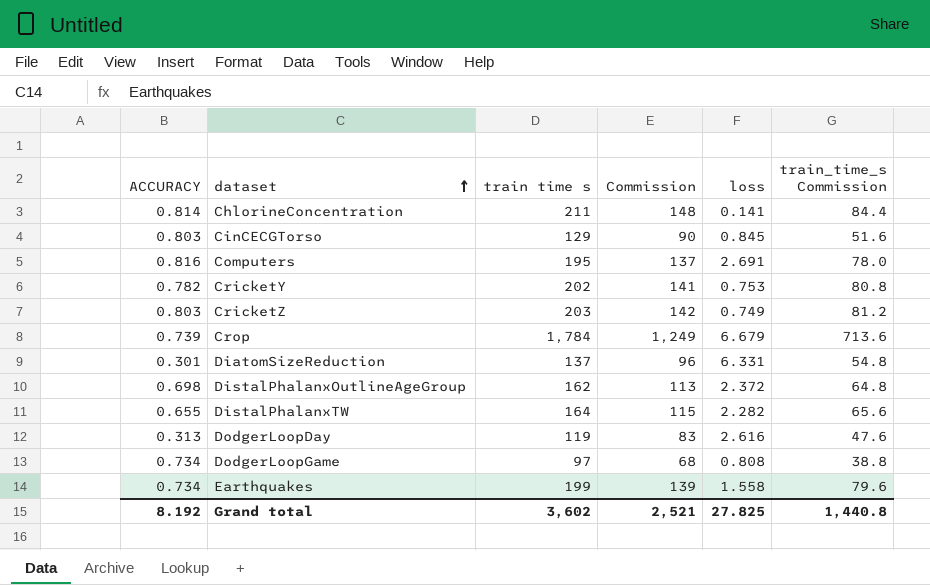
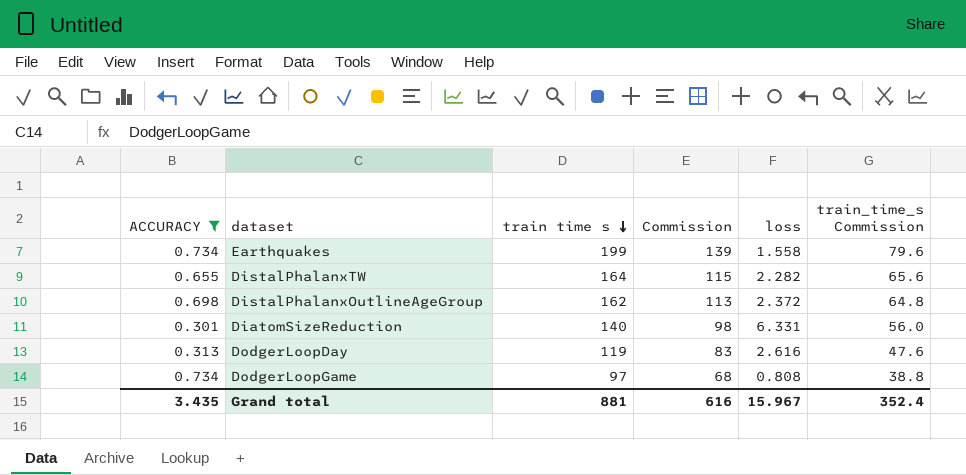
filter: none -> ACCURACY <= 0.734
row order: dataset ascending -> train time s descending
DiatomSizeReduction | train time s: 137 -> 140
DiatomSizeReduction | Commission: 96 -> 98
DiatomSizeReduction | train_time_s Commission: 54.8 -> 56.0
Grand total | ACCURACY: 8.192 -> 3.435
Grand total | train time s: 3,602 -> 881
Grand total | Commission: 2,521 -> 616
Grand total | loss: 27.825 -> 15.967
Grand total | train_time_s Commission: 1,440.8 -> 352.4

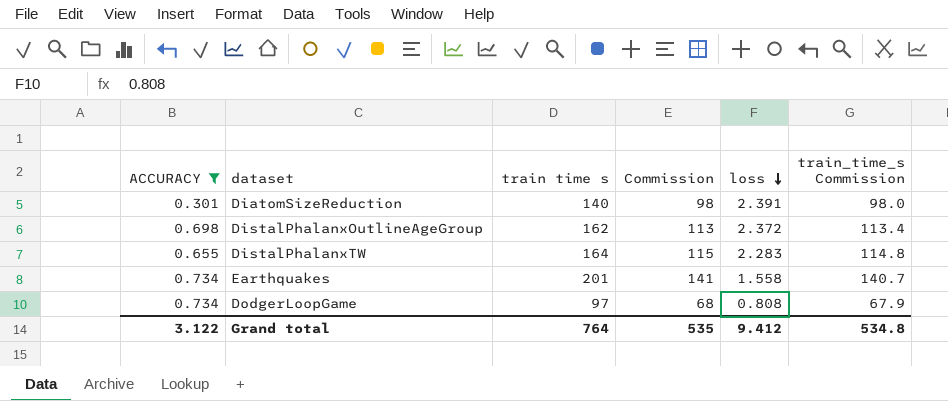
row order: train time s descending -> loss descending
column train_time_s Commission | formula: [train time s] * 0.4 -> [train time s] * 0.7
row DodgerLoopDay: 0.313 | 119 | 83 | 2.616 | 47.6 -> none
DiatomSizeReduction | loss: 6.331 -> 2.391
DistalPhalanxTW | loss: 2.282 -> 2.283
Earthquakes | train time s: 199 -> 201
Earthquakes | Commission: 139 -> 141
Grand total | ACCURACY: 3.435 -> 3.122
Grand total | train time s: 881 -> 764
Grand total | Commission: 616 -> 535
Grand total | loss: 15.967 -> 9.412
Grand total | train_time_s Commission: 352.4 -> 534.8

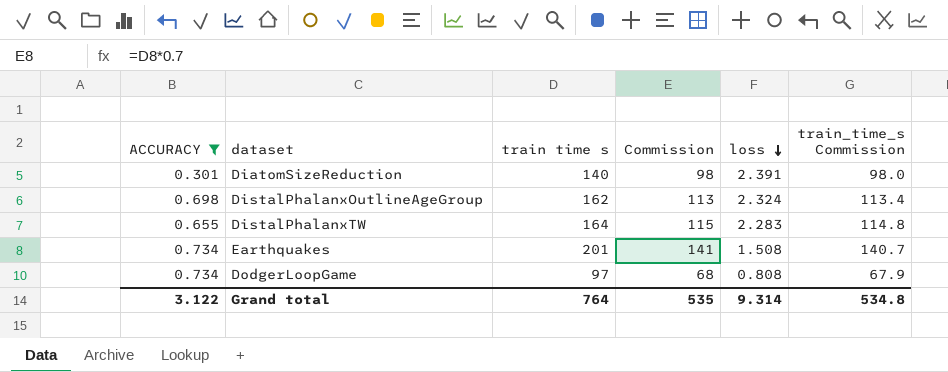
DistalPhalanxOutlineAgeGroup | loss: 2.372 -> 2.324
Earthquakes | loss: 1.558 -> 1.508
Grand total | loss: 9.412 -> 9.314

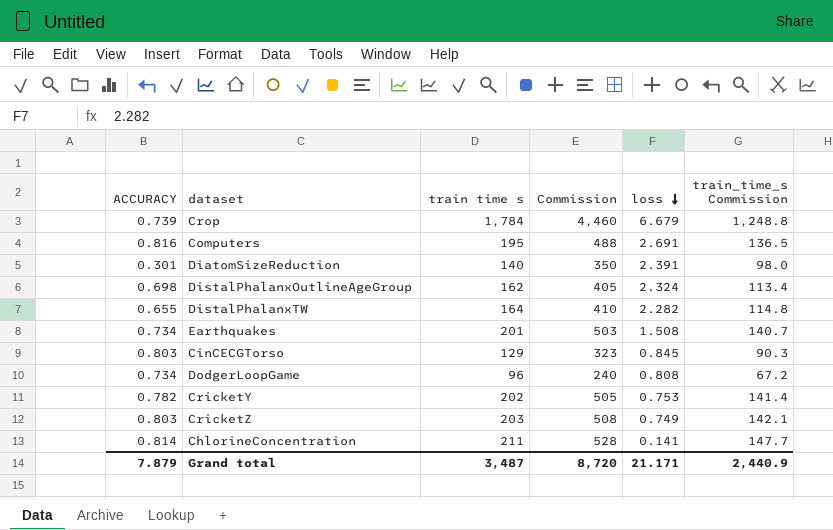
filter: ACCURACY <= 0.734 -> none
column Commission | formula: [train time s] * 0.7 -> [train time s] * 2.5
DistalPhalanxTW | loss: 2.283 -> 2.282
DodgerLoopGame | train time s: 97 -> 96
DodgerLoopGame | train_time_s Commission: 67.9 -> 67.2
Grand total | ACCURACY: 3.122 -> 7.879
Grand total | train time s: 764 -> 3,487
Grand total | Commission: 535 -> 8,720
Grand total | loss: 9.314 -> 21.171
Grand total | train_time_s Commission: 534.8 -> 2,440.9

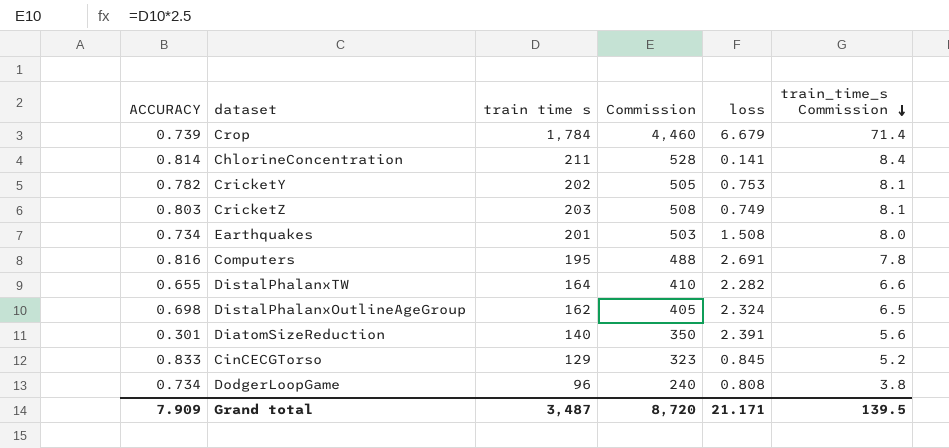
row order: loss descending -> train_time_s Commission descending
column train_time_s Commission | formula: [train time s] * 0.7 -> [train time s] * 0.04
CinCECGTorso | ACCURACY: 0.803 -> 0.833
Grand total | ACCURACY: 7.879 -> 7.909
Grand total | train_time_s Commission: 2,440.9 -> 139.5

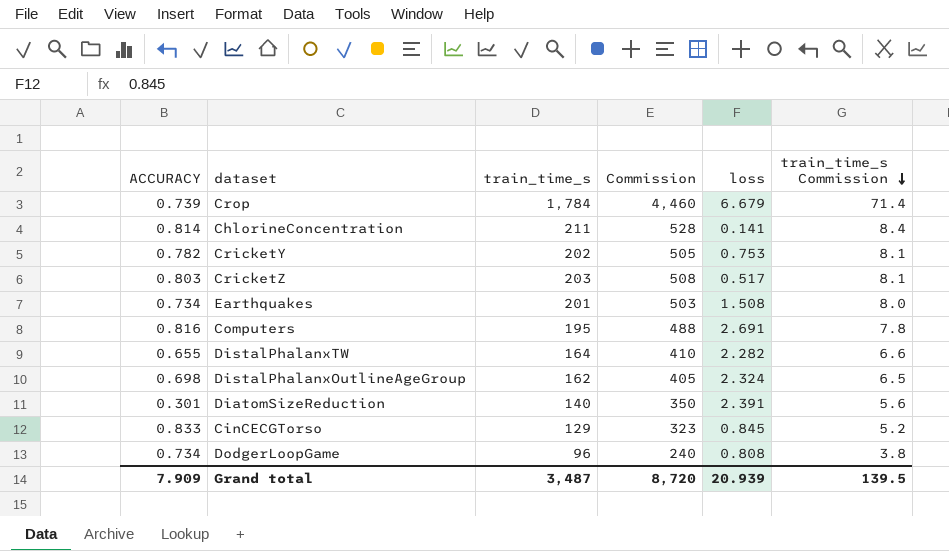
column name: train time s -> train_time_s
CricketZ | loss: 0.749 -> 0.517
Grand total | loss: 21.171 -> 20.939

